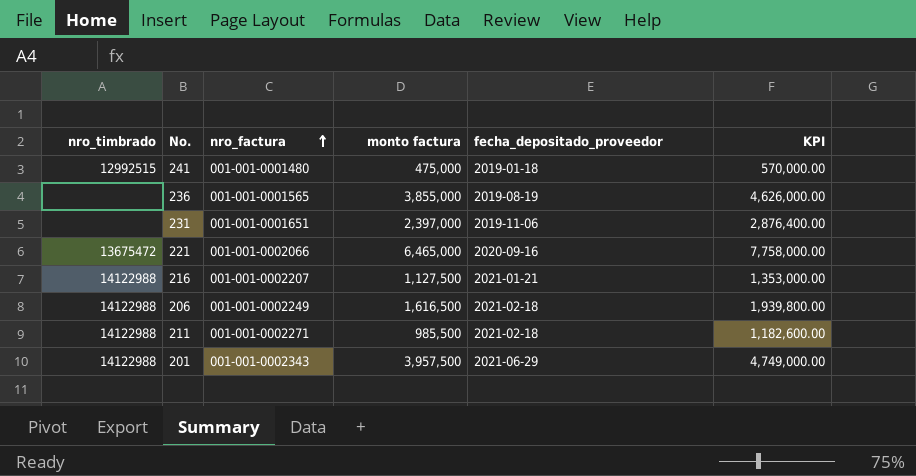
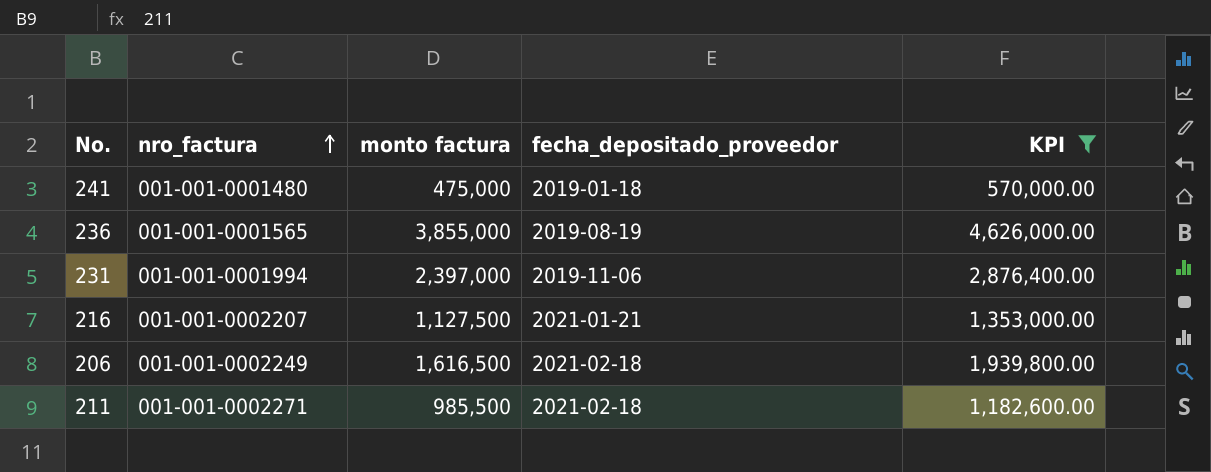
filter: none -> KPI <= 4,626,000.00
column nro_timbrado | position: 1 -> none
231 | nro_factura: 001-001-0001651 -> 001-001-0001994

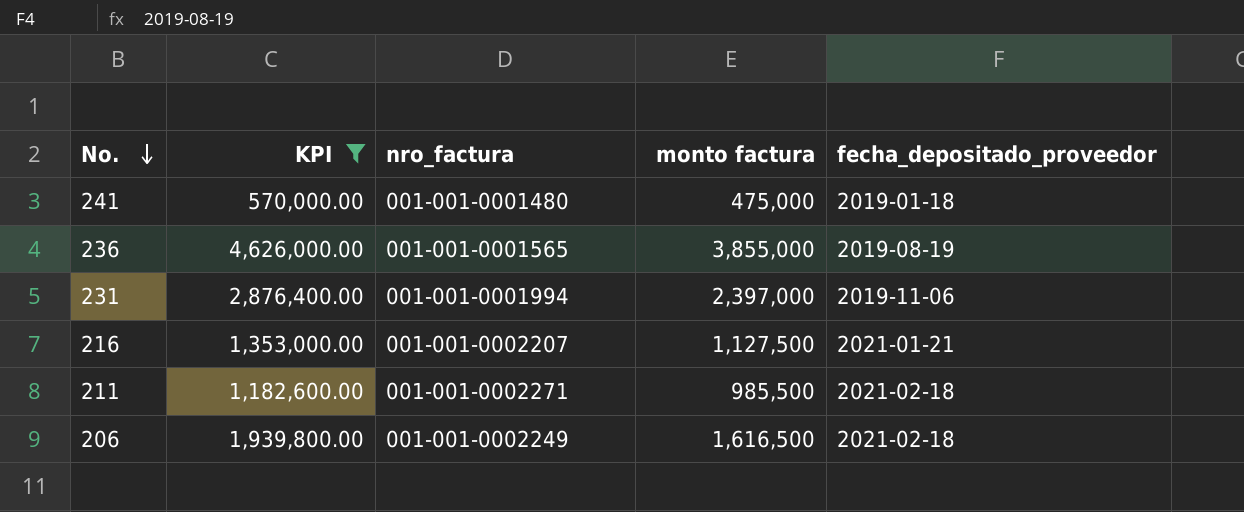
row order: nro_factura ascending -> No. descending
column KPI | position: 5 -> 2

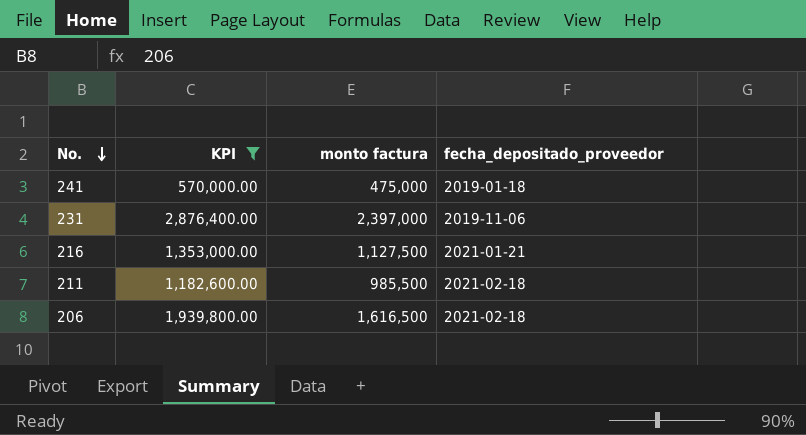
column nro_factura | position: 3 -> none
row 236: 4,626,000.00 | 001-001-0001565 | 3,855,000 | 2019-08-19 -> none

